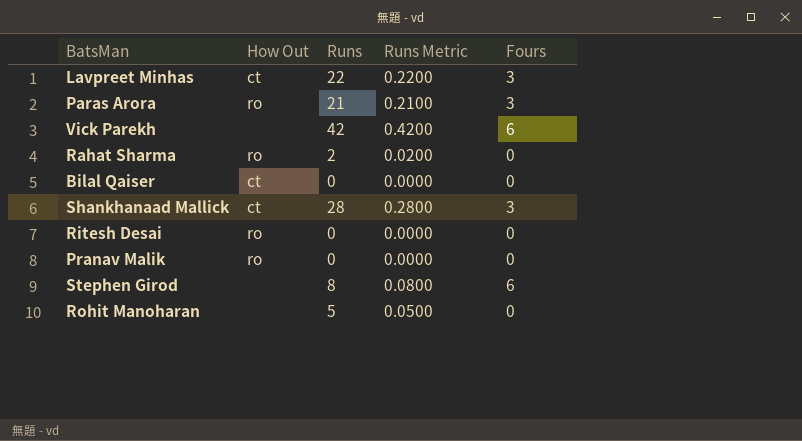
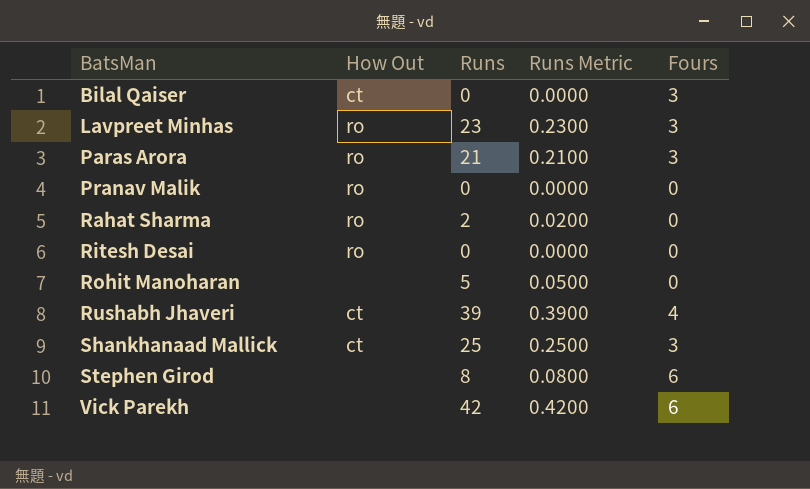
row order: none -> BatsMan ascending
Bilal Qaiser | Fours: 0 -> 3
Lavpreet Minhas | How Out: ct -> ro
Lavpreet Minhas | Runs: 22 -> 23
Lavpreet Minhas | Runs Metric: 0.2200 -> 0.2300
row Rushabh Jhaveri: none -> ct | 39 | 0.3900 | 4
Shankhanaad Mallick | Runs: 28 -> 25
Shankhanaad Mallick | Runs Metric: 0.2800 -> 0.2500

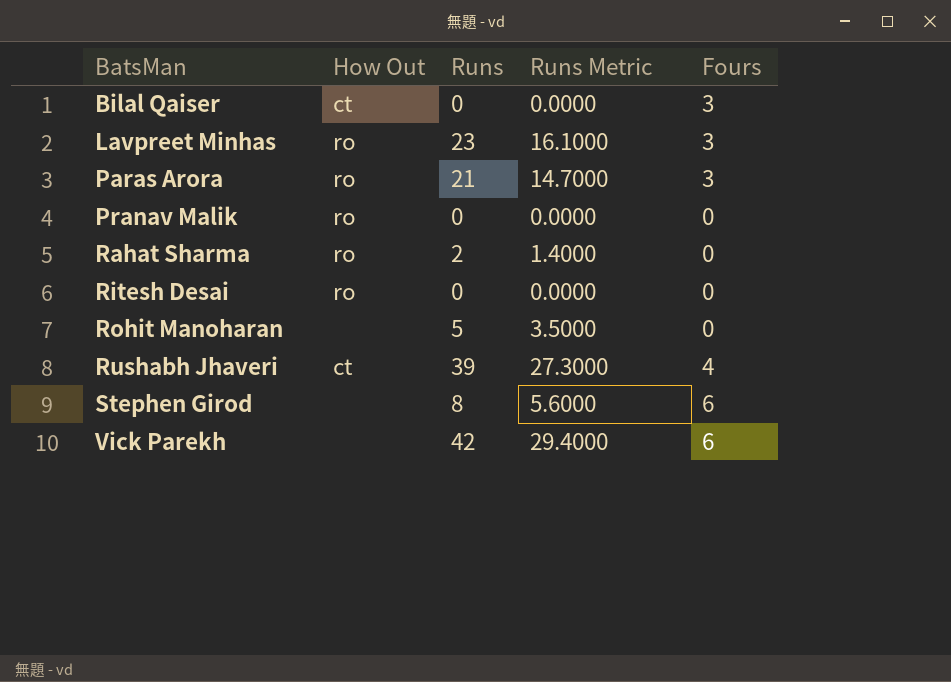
column Runs Metric | formula: [Runs] * 0.01 -> [Runs] * 0.7
row Shankhanaad Mallick: ct | 25 | 0.2500 | 3 -> none

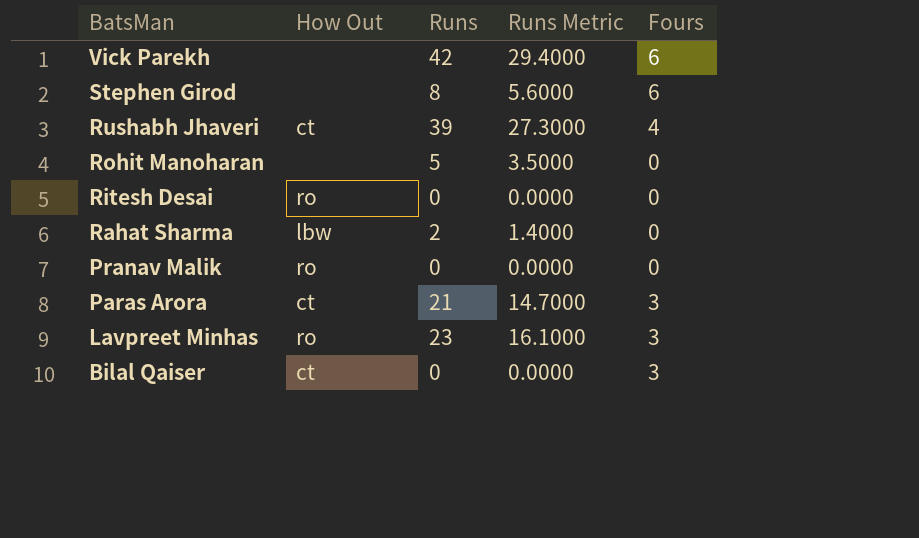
row order: BatsMan ascending -> BatsMan descending
Rahat Sharma | How Out: ro -> lbw
Paras Arora | How Out: ro -> ct

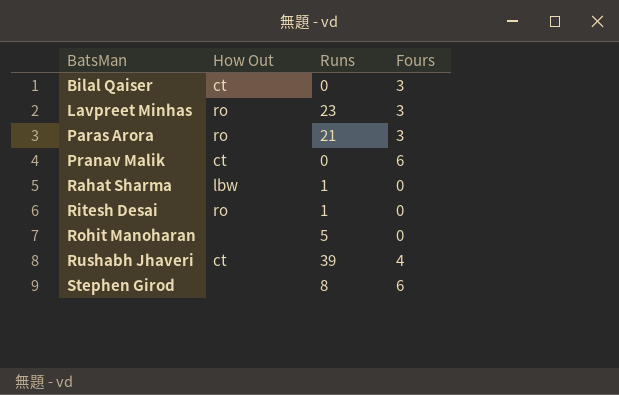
row order: BatsMan descending -> BatsMan ascending
column Runs Metric | formula: [Runs] * 0.7 -> none
row Vick Parekh: none | 42 | 29.4000 | 6 -> none
Paras Arora | How Out: ct -> ro
Pranav Malik | How Out: ro -> ct
Pranav Malik | Fours: 0 -> 6
Rahat Sharma | Runs: 2 -> 1
Ritesh Desai | Runs: 0 -> 1

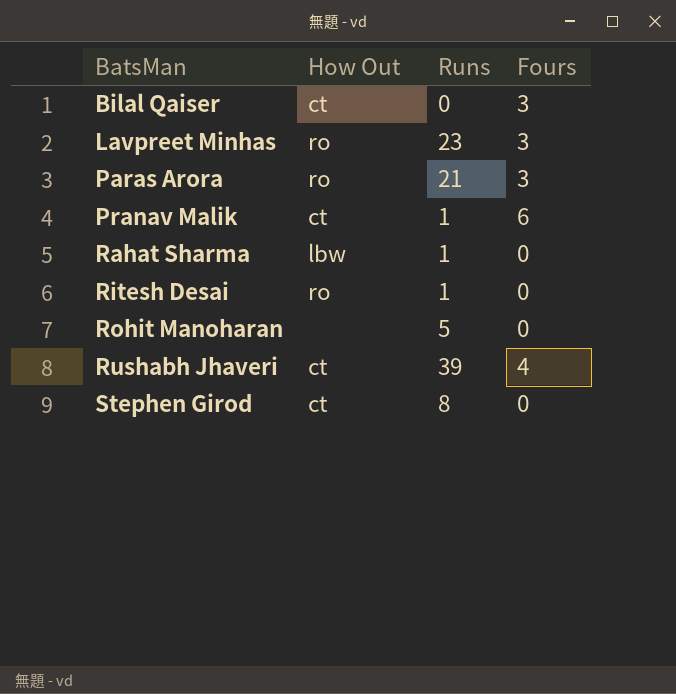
Pranav Malik | Runs: 0 -> 1
Stephen Girod | How Out: none -> ct
Stephen Girod | Fours: 6 -> 0

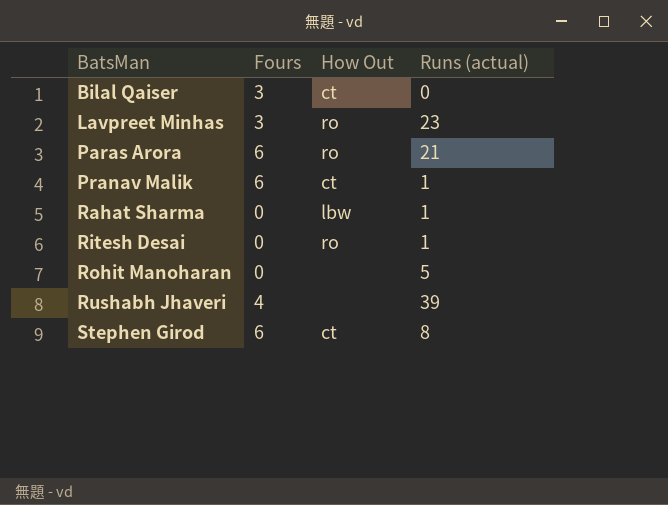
column Fours | position: 4 -> 2
column name: Runs -> Runs (actual)
Paras Arora | Fours: 3 -> 6
Rushabh Jhaveri | How Out: ct -> none
Stephen Girod | Fours: 0 -> 6

